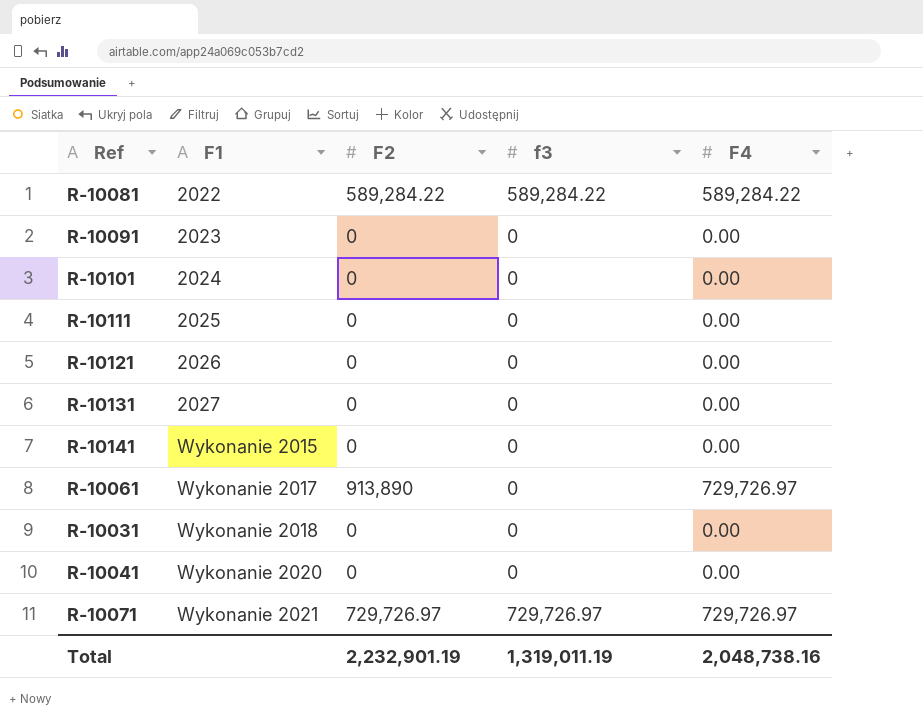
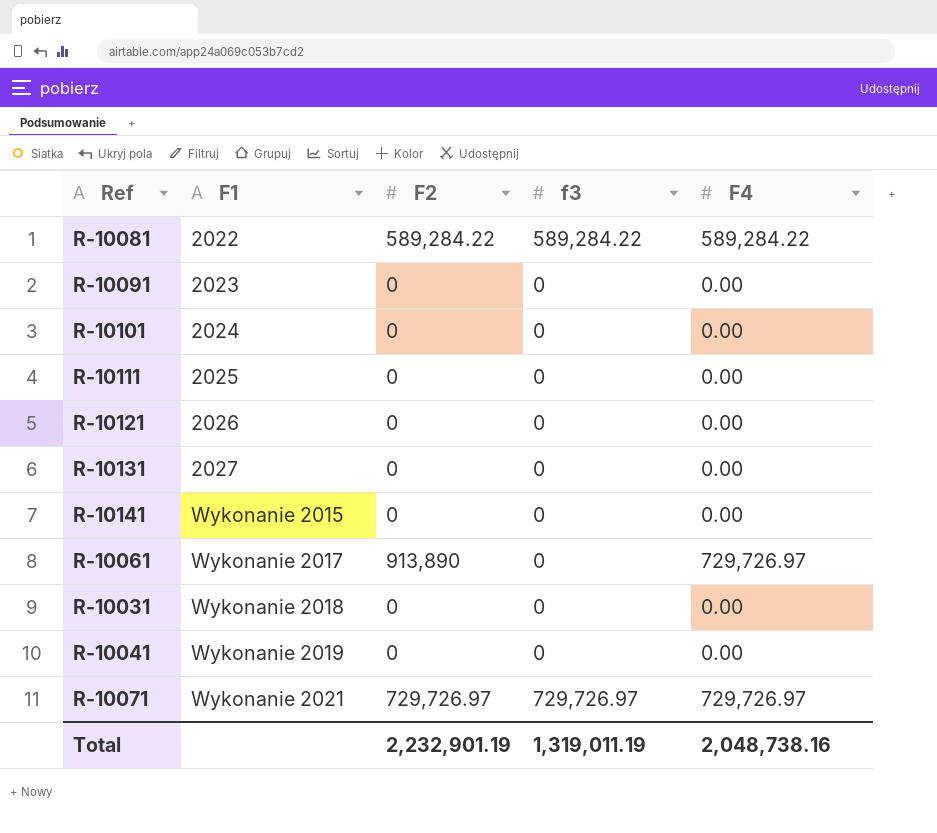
R-10041 | F1: Wykonanie 2020 -> Wykonanie 2019

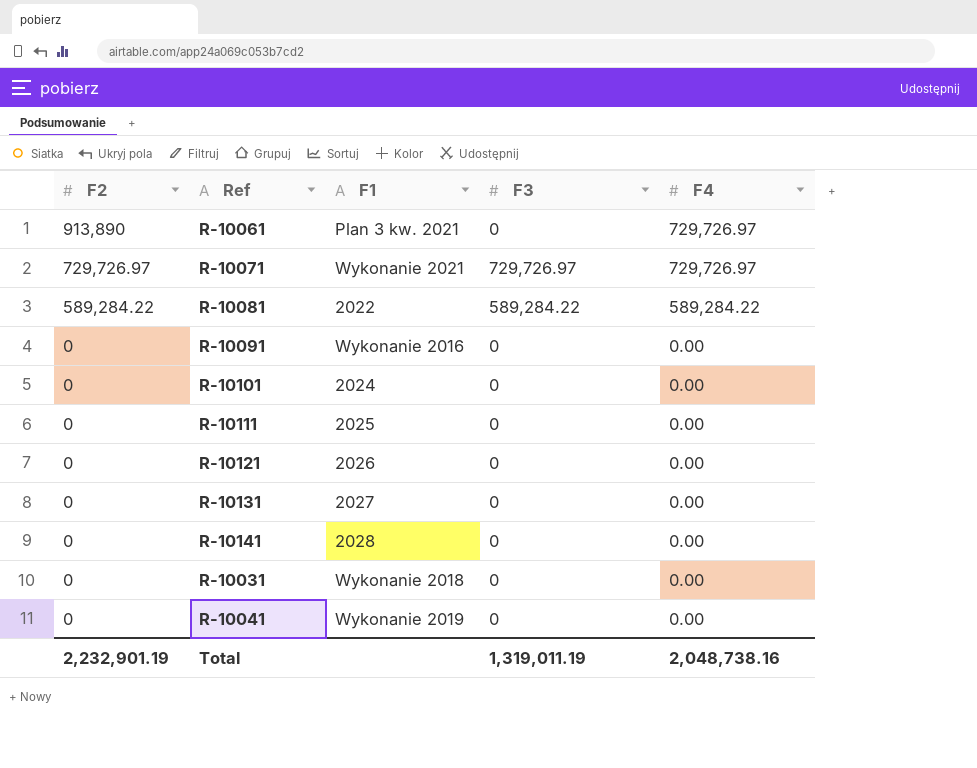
row order: F1 ascending -> F2 descending
column F2 | position: 3 -> 1
column name: f3 -> F3
R-10061 | F1: Wykonanie 2017 -> Plan 3 kw. 2021
R-10091 | F1: 2023 -> Wykonanie 2016
R-10141 | F1: Wykonanie 2015 -> 2028

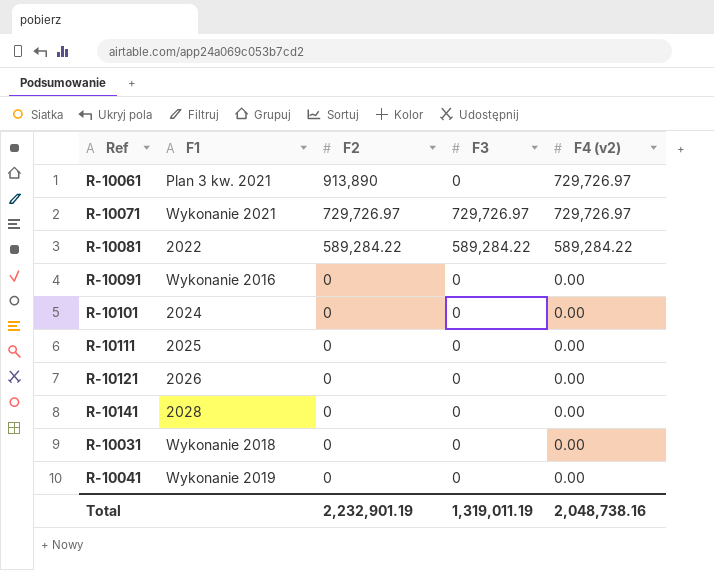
column F2 | position: 1 -> 3
column name: F4 -> F4 (v2)
row R-10131: 0 | 2027 | 0 | 0.00 -> none

